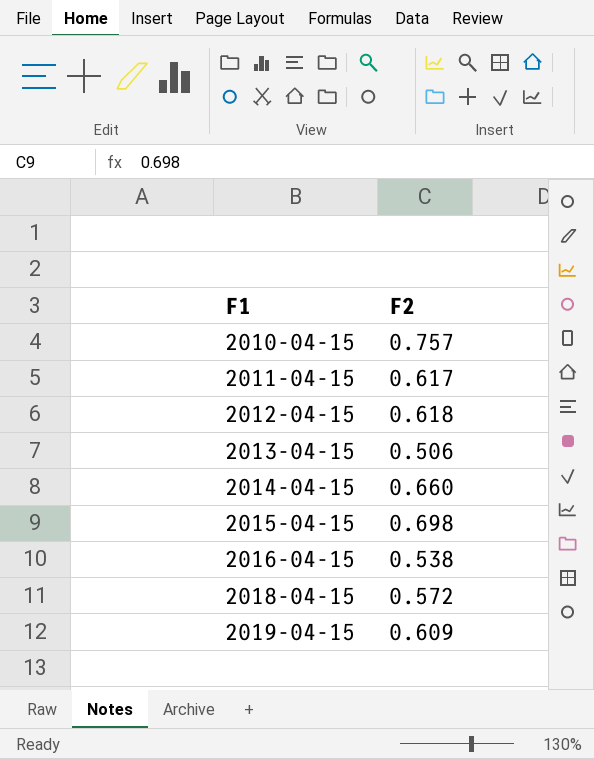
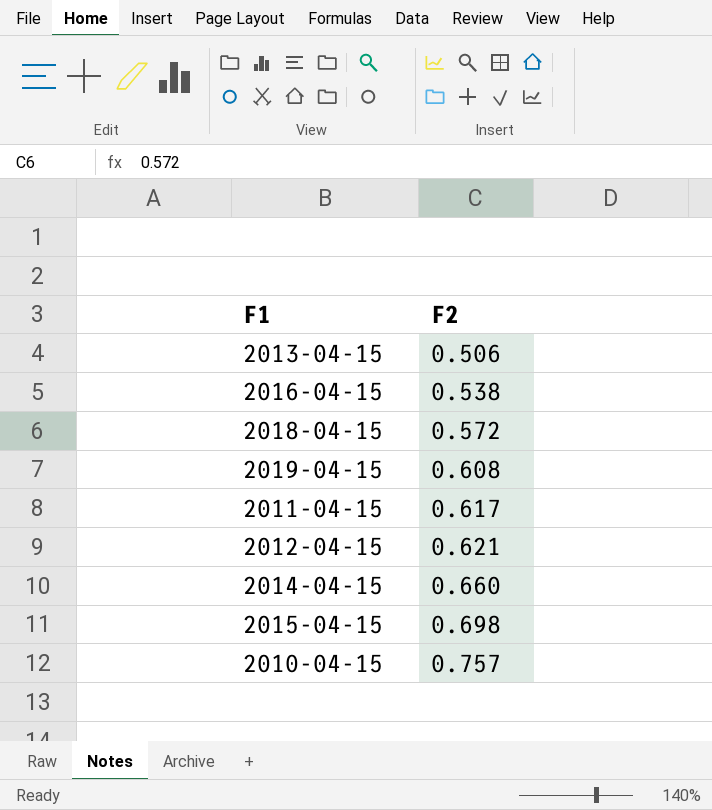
row order: F1 ascending -> F2 ascending
2019-04-15 | F2: 0.609 -> 0.608
2012-04-15 | F2: 0.618 -> 0.621

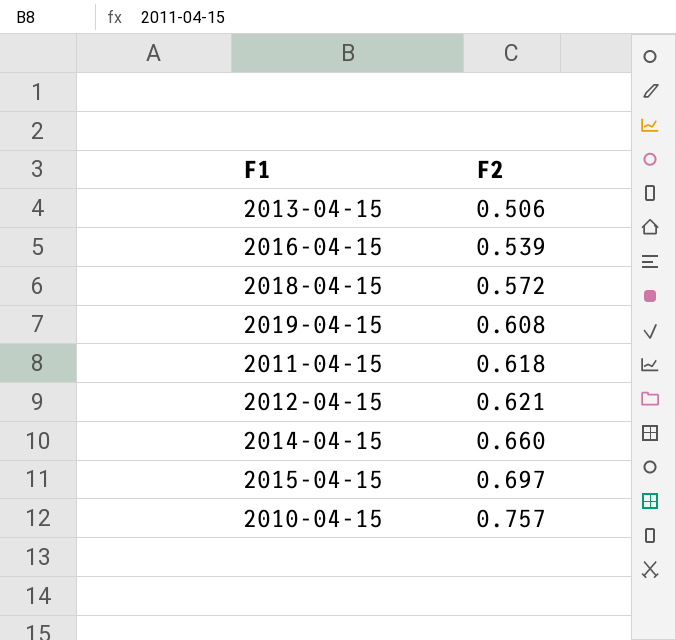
2016-04-15 | F2: 0.538 -> 0.539
2011-04-15 | F2: 0.617 -> 0.618
2015-04-15 | F2: 0.698 -> 0.697

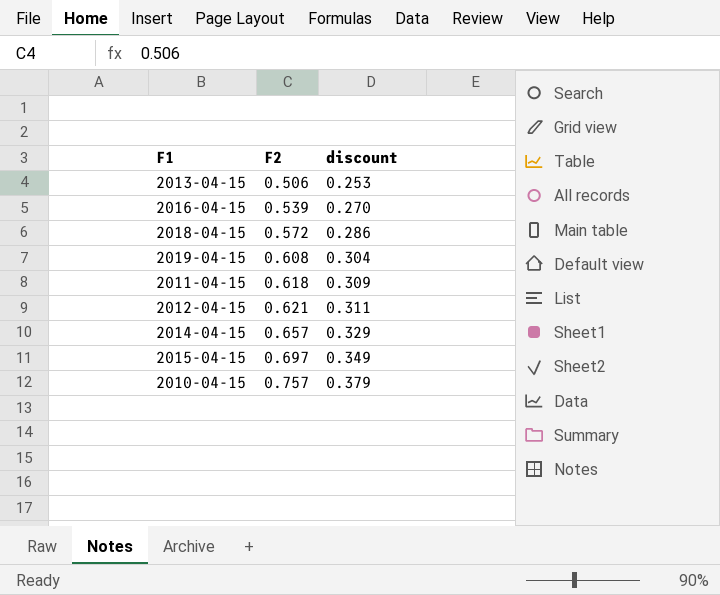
column discount | formula: none -> [F2] * 0.5
2014-04-15 | F2: 0.660 -> 0.657

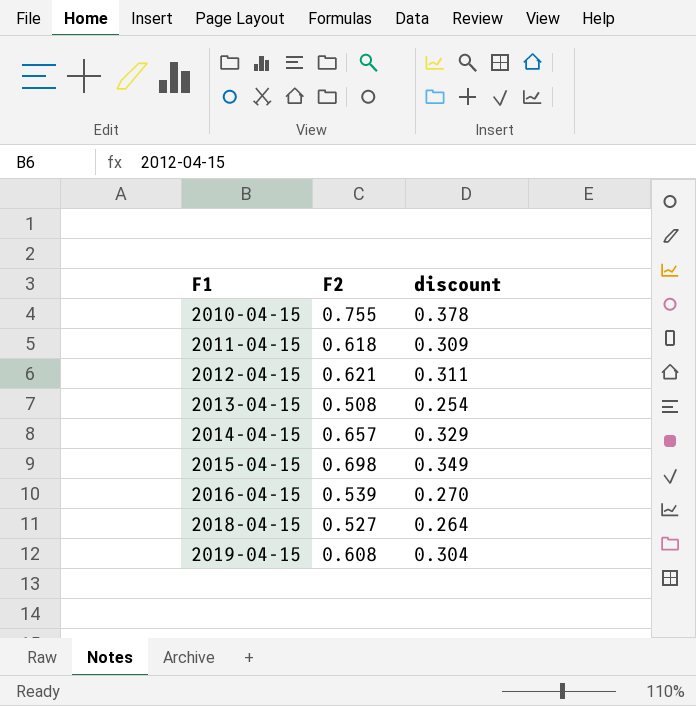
row order: F2 ascending -> F1 ascending
2010-04-15 | F2: 0.757 -> 0.755
2010-04-15 | discount: 0.379 -> 0.378
2013-04-15 | F2: 0.506 -> 0.508
2013-04-15 | discount: 0.253 -> 0.254
2015-04-15 | F2: 0.697 -> 0.698
2018-04-15 | F2: 0.572 -> 0.527
2018-04-15 | discount: 0.286 -> 0.264

